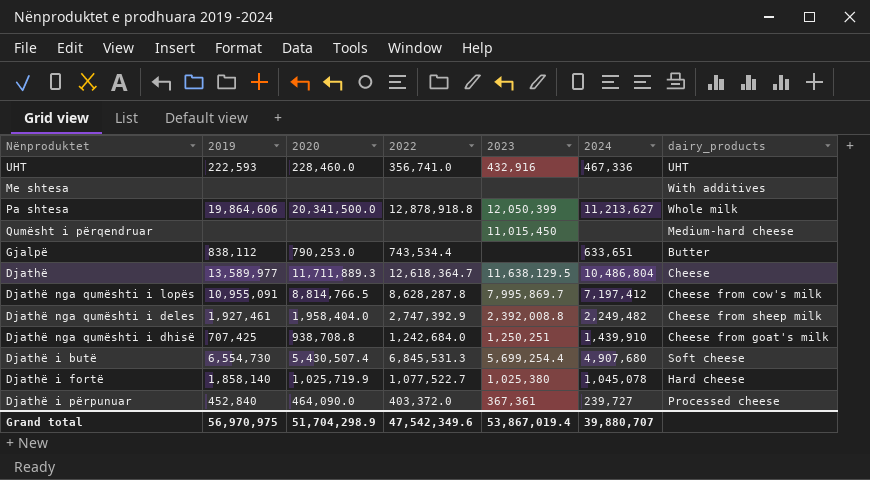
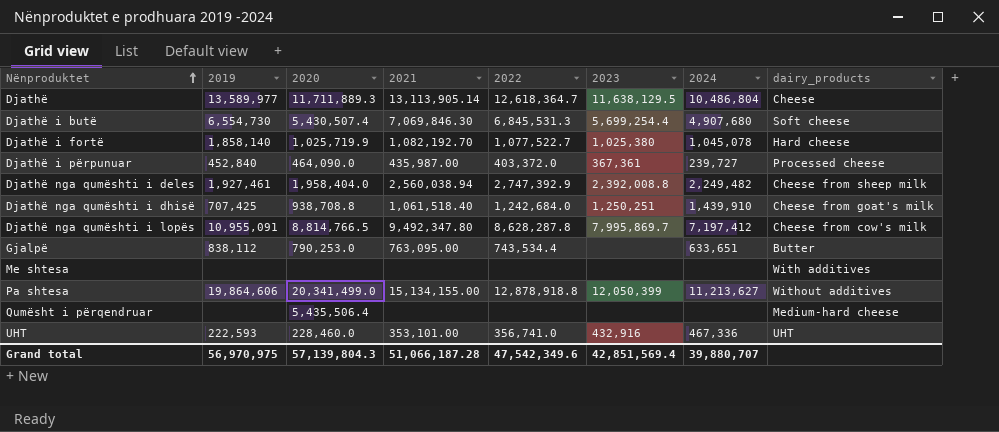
row order: none -> Nënproduktet ascending
column 2021 | position: none -> 4
Pa shtesa | 2020: 20,341,500.0 -> 20,341,499.0
Pa shtesa | dairy_products: Whole milk -> Without additives
Qumësht i përqendruar | 2020: none -> 5,435,506.4
Qumësht i përqendruar | 2023: 11,015,450 -> none
Grand total | 2020: 51,704,298.9 -> 57,139,804.3
Grand total | 2023: 53,867,019.4 -> 42,851,569.4

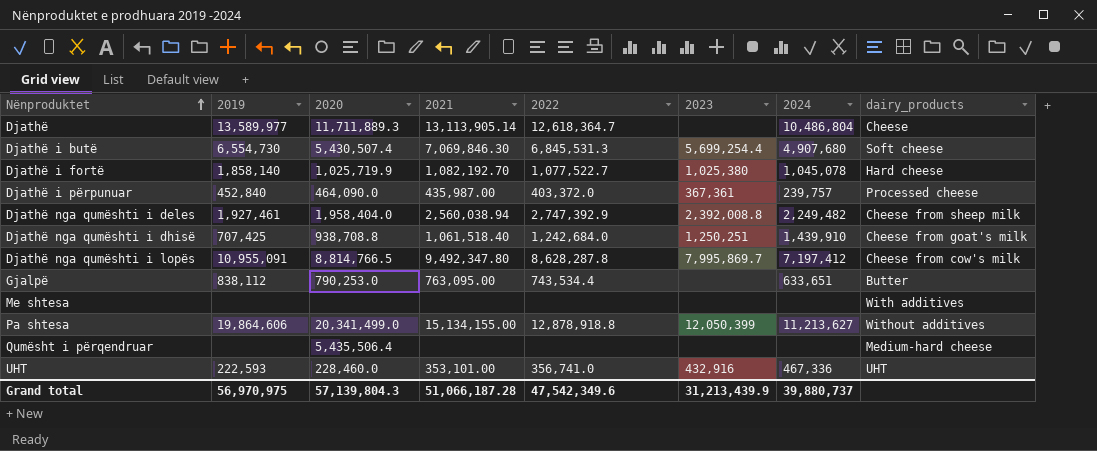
Djathë | 2023: 11,638,129.5 -> none
Djathë i përpunuar | 2024: 239,727 -> 239,757
Grand total | 2023: 42,851,569.4 -> 31,213,439.9
Grand total | 2024: 39,880,707 -> 39,880,737

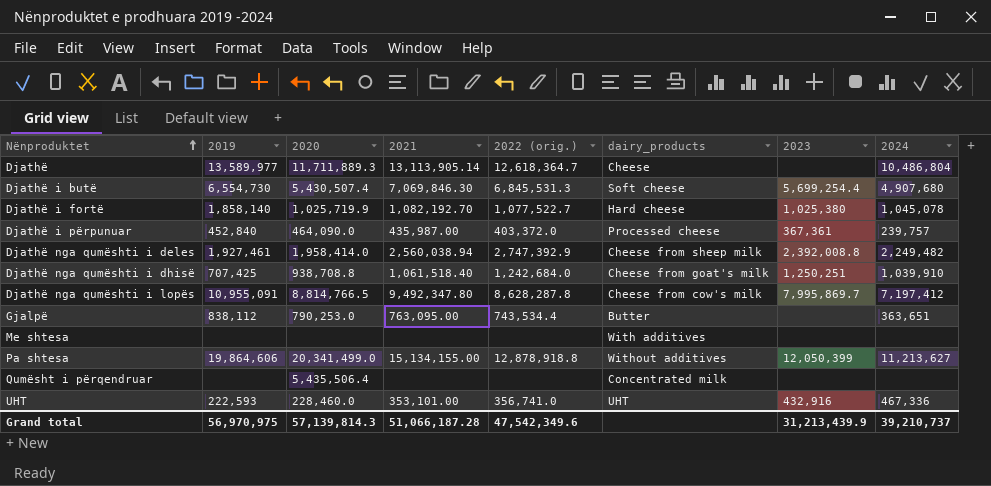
column name: 2022 -> 2022 (orig.)
column dairy_products | position: 8 -> 6
Djathë nga qumështi i deles | 2020: 1,958,404.0 -> 1,958,414.0
Djathë nga qumështi i dhisë | 2024: 1,439,910 -> 1,039,910
Gjalpë | 2024: 633,651 -> 363,651
Qumësht i përqendruar | dairy_products: Medium-hard cheese -> Concentrated milk
Grand total | 2020: 57,139,804.3 -> 57,139,814.3
Grand total | 2024: 39,880,737 -> 39,210,737

